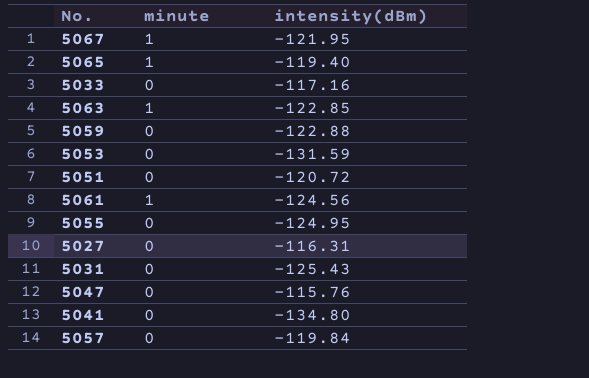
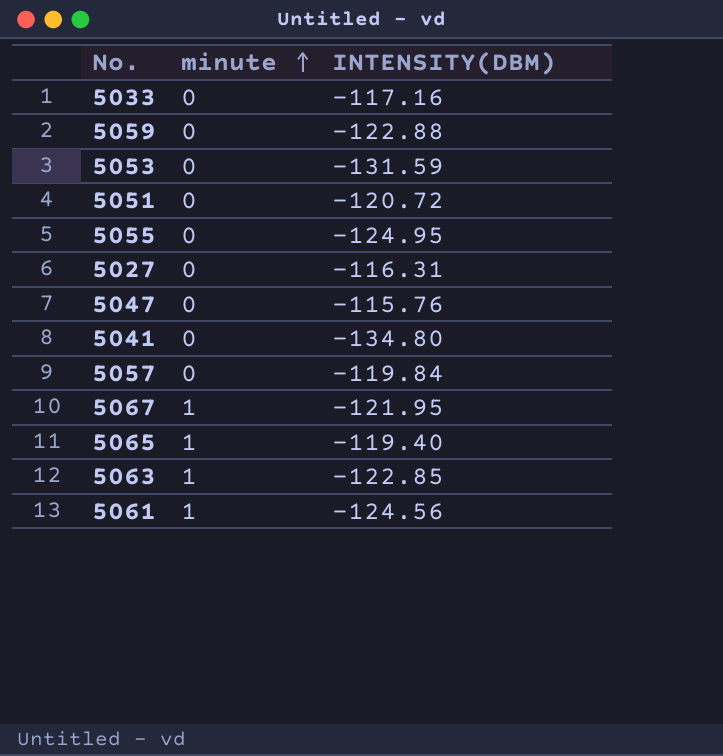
row order: none -> minute ascending
column name: intensity(dBm) -> INTENSITY(DBM)
row 5031: 0 | -125.43 -> none

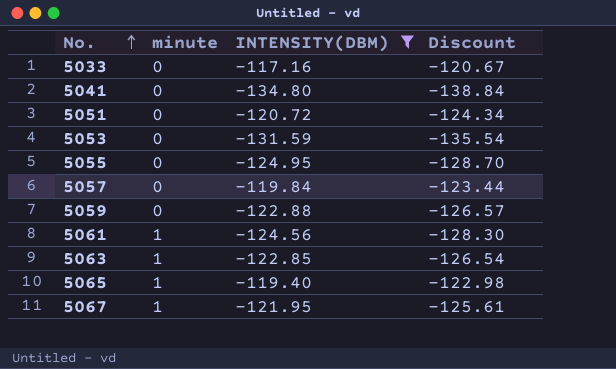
filter: none -> INTENSITY(DBM) <= -117.16
row order: minute ascending -> No. ascending
column Discount | formula: none -> [INTENSITY(DBM)] * 1.03

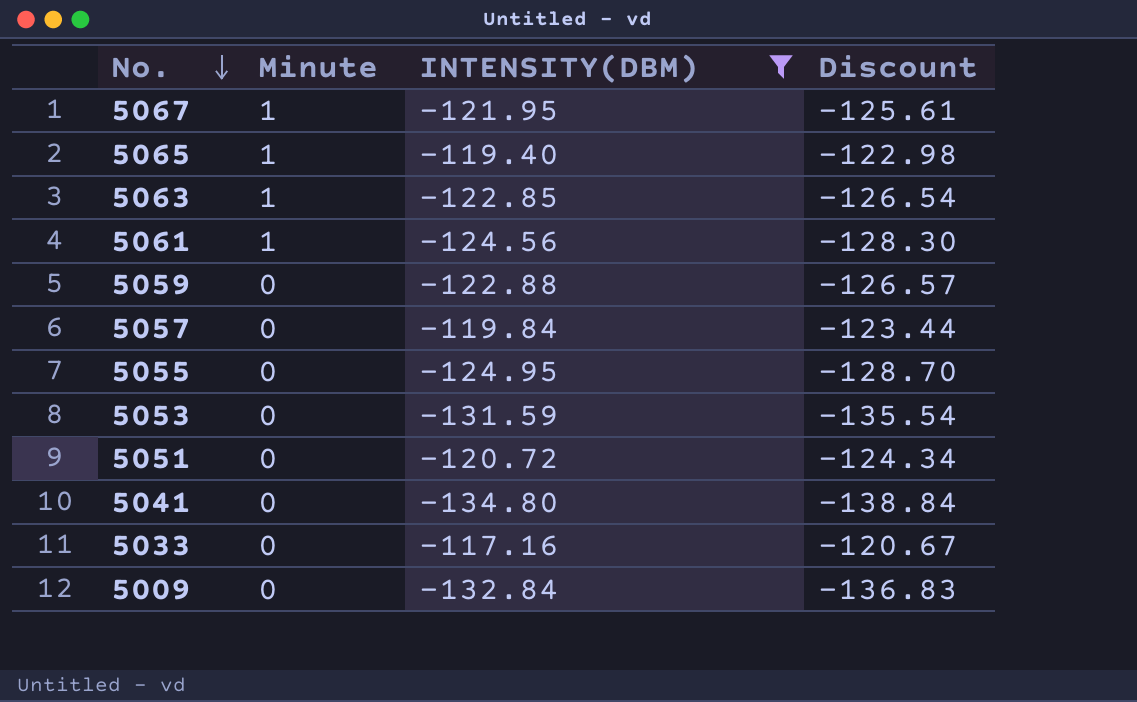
row order: No. ascending -> No. descending
column name: minute -> Minute
row 5009: none -> 0 | -132.84 | -136.83

